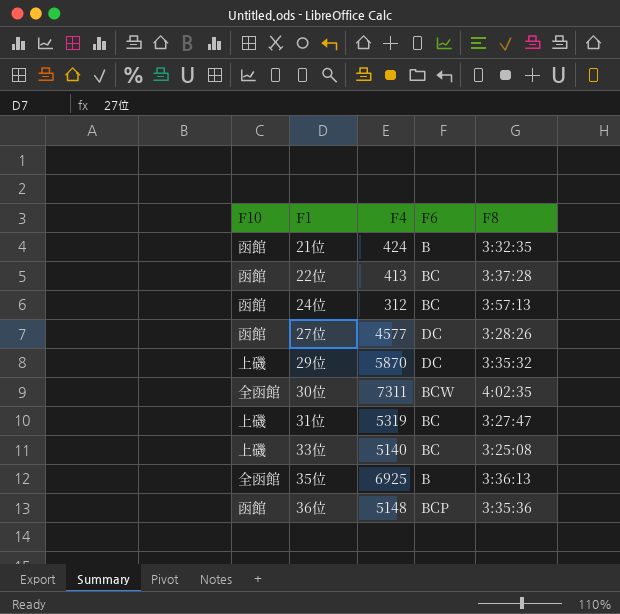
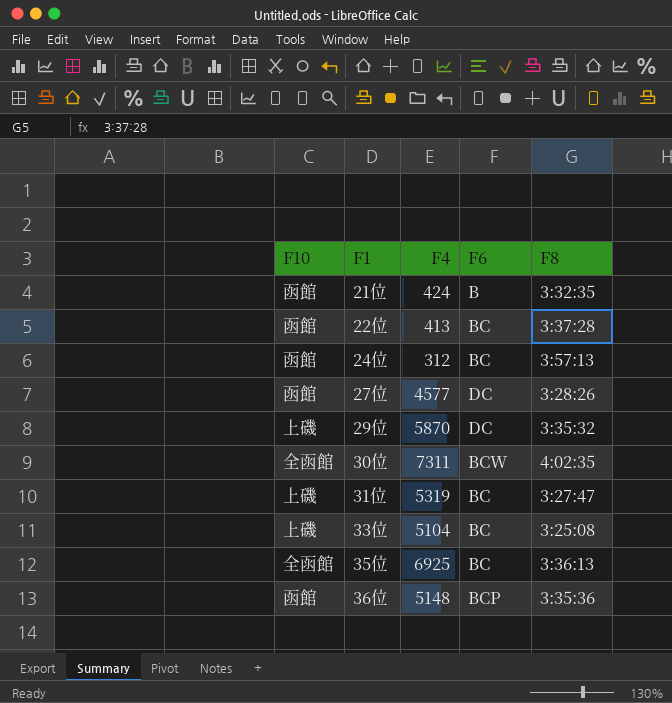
33位 | F4: 5140 -> 5104
35位 | F6: B -> BC

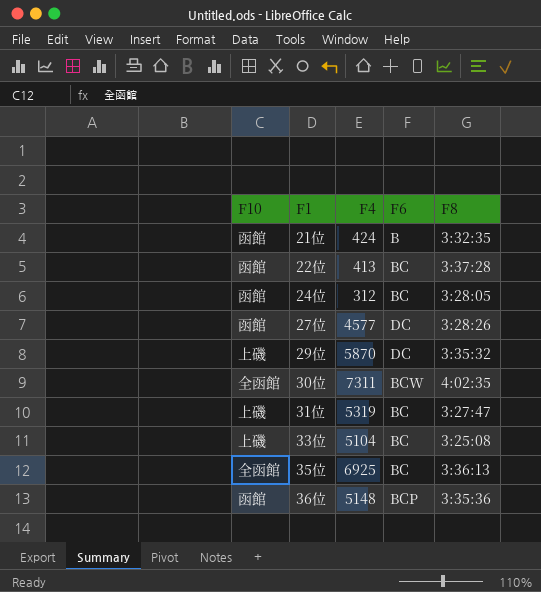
24位 | F8: 3:57:13 -> 3:28:05

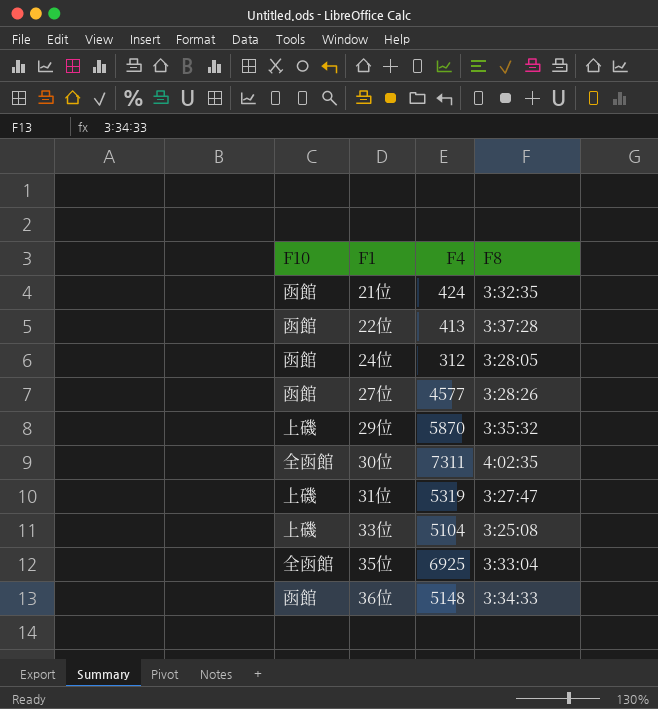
column F6 | position: 4 -> none
35位 | F8: 3:36:13 -> 3:33:04
36位 | F8: 3:35:36 -> 3:34:33

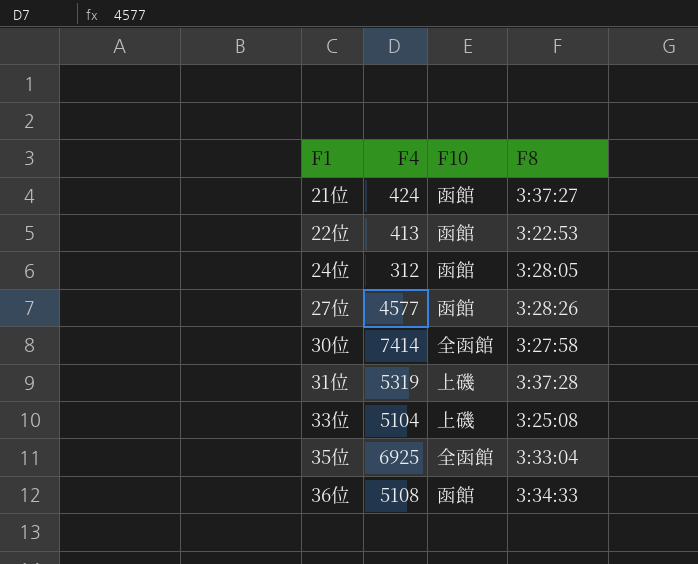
column F10 | position: 1 -> 3
row 29位: 上磯 | 5870 | 3:35:32 -> none
21位 | F8: 3:32:35 -> 3:37:27
22位 | F8: 3:37:28 -> 3:22:53
30位 | F4: 7311 -> 7414
30位 | F8: 4:02:35 -> 3:27:58
31位 | F8: 3:27:47 -> 3:37:28
36位 | F4: 5148 -> 5108

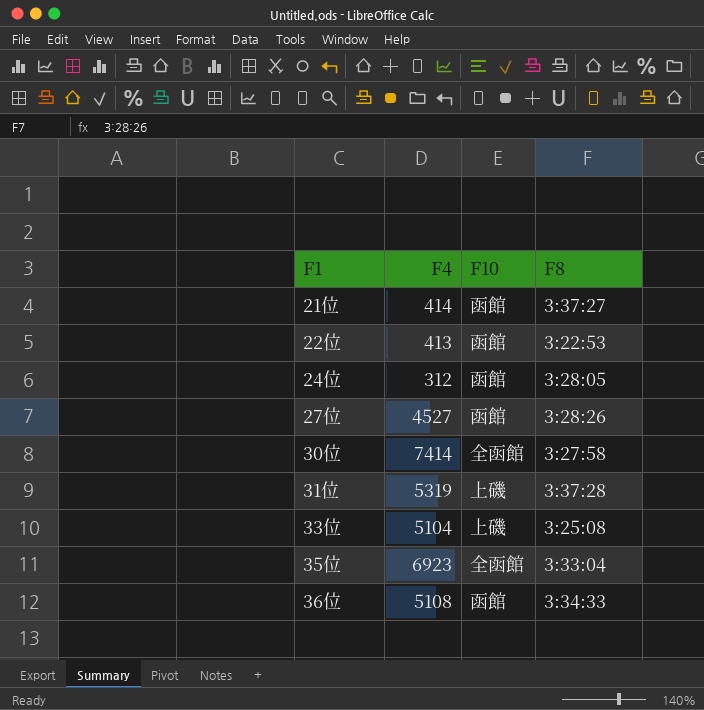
21位 | F4: 424 -> 414
27位 | F4: 4577 -> 4527
35位 | F4: 6925 -> 6923

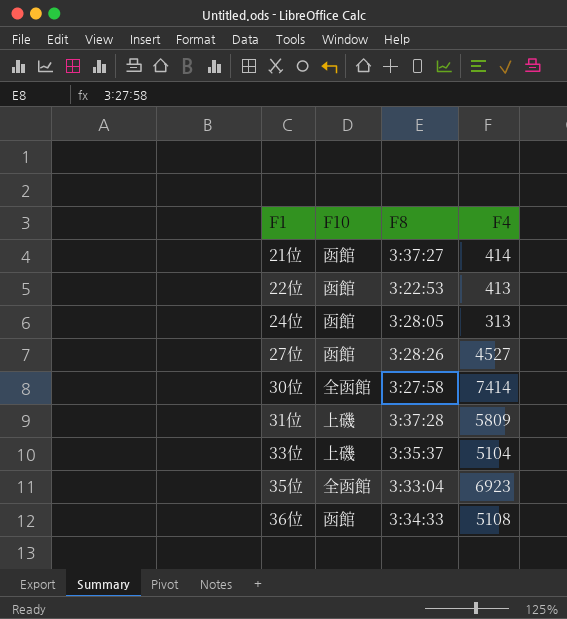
column F4 | position: 2 -> 4
24位 | F4: 312 -> 313
31位 | F4: 5319 -> 5809
33位 | F8: 3:25:08 -> 3:35:37

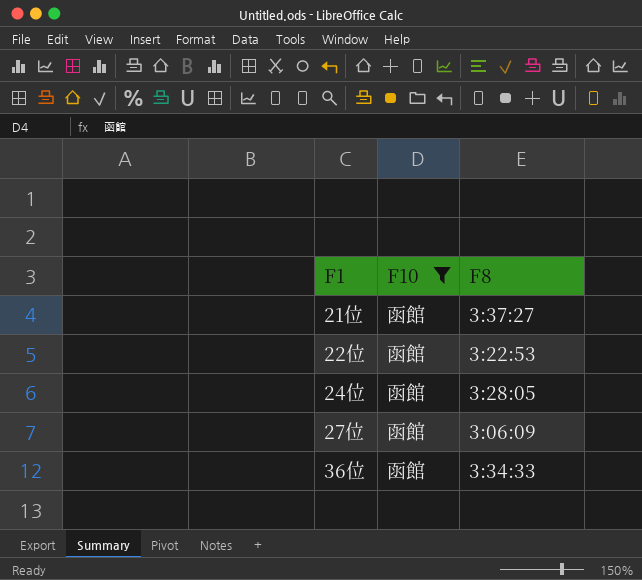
filter: none -> F10 = 函館
column F4 | position: 4 -> none
27位 | F8: 3:28:26 -> 3:06:09

